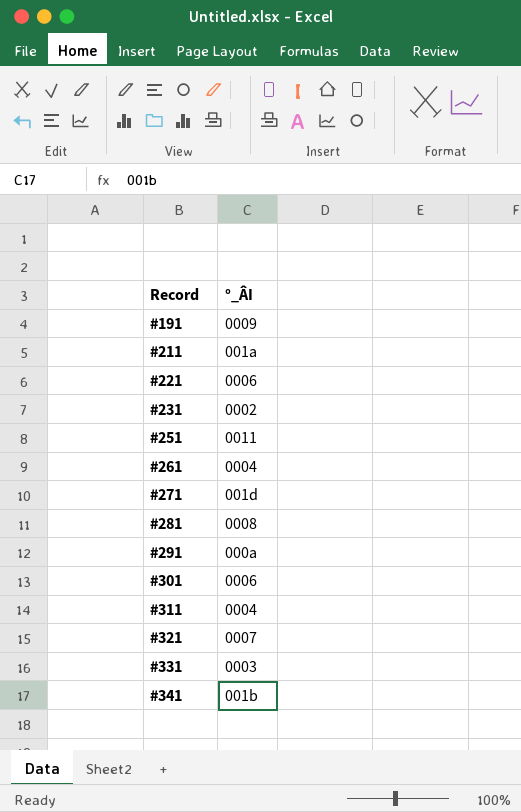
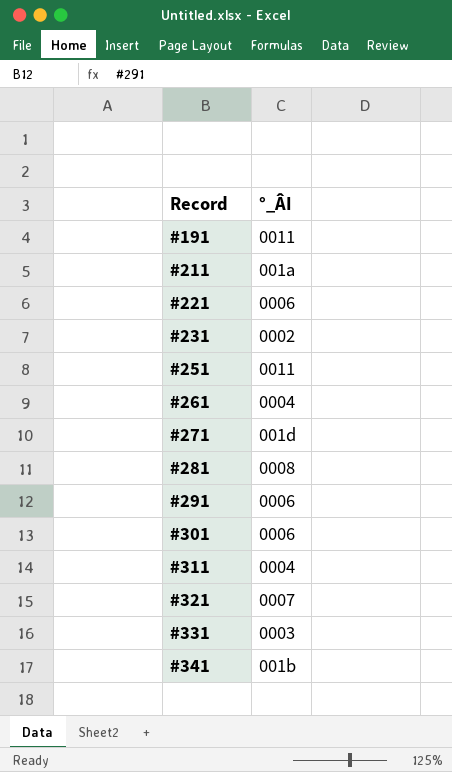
#191 | °_ÂI: 0009 -> 0011
#291 | °_ÂI: 000a -> 0006

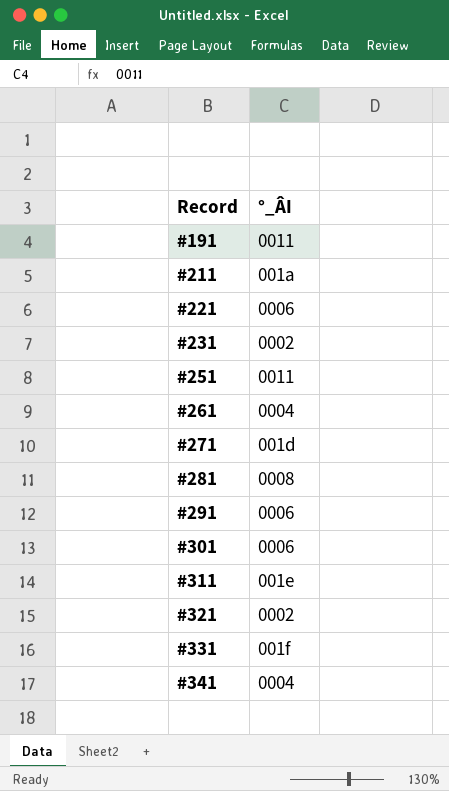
#311 | °_ÂI: 0004 -> 001e
#321 | °_ÂI: 0007 -> 0002
#331 | °_ÂI: 0003 -> 001f
#341 | °_ÂI: 001b -> 0004

